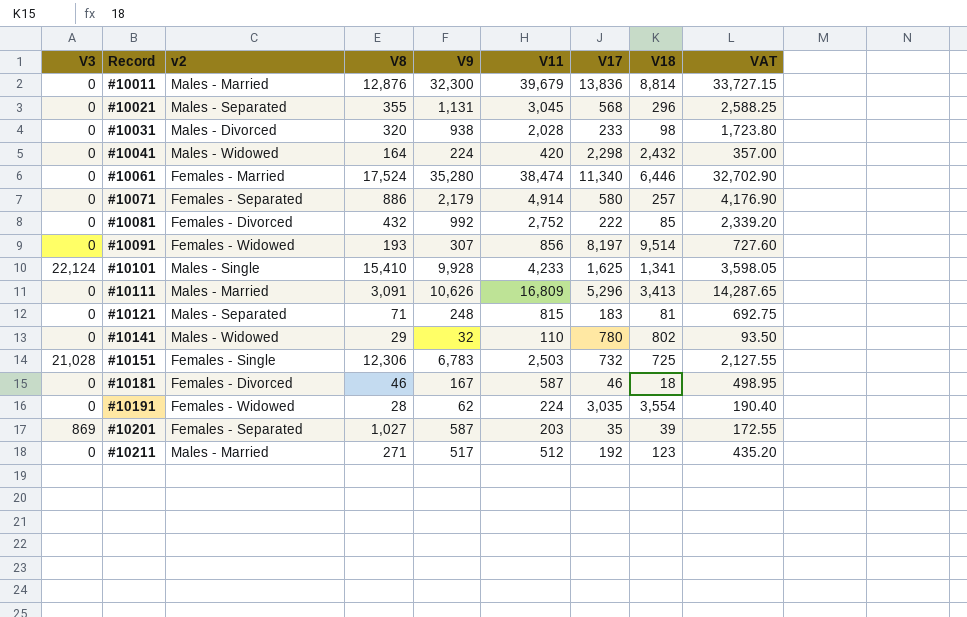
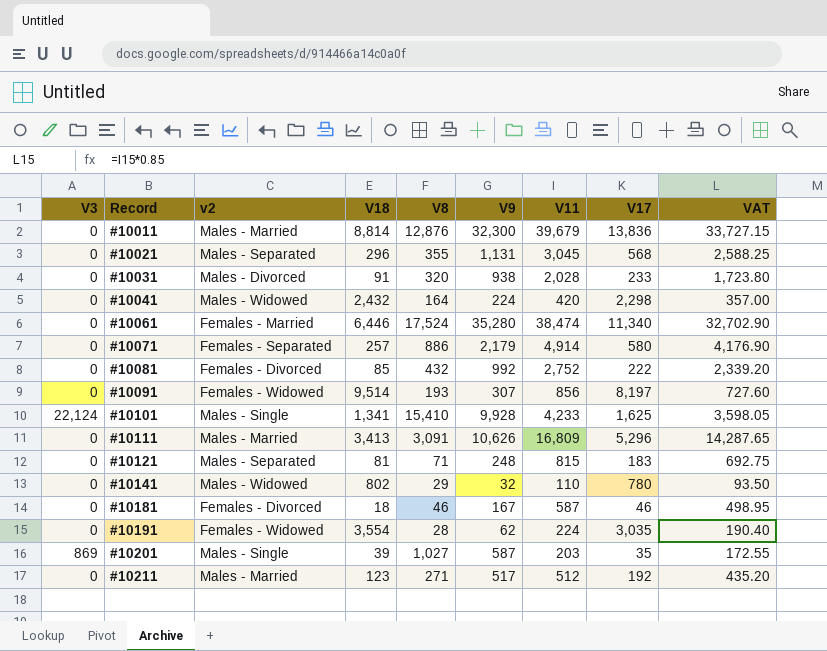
column V18 | position: 8 -> 4
row #10151: 21,028 | Females - Single | 12,306 | 6,783 | 2,503 | 732 | 725 | 2,127.55 -> none
#10031 | V18: 98 -> 91
#10201 | v2: Females - Separated -> Males - Single

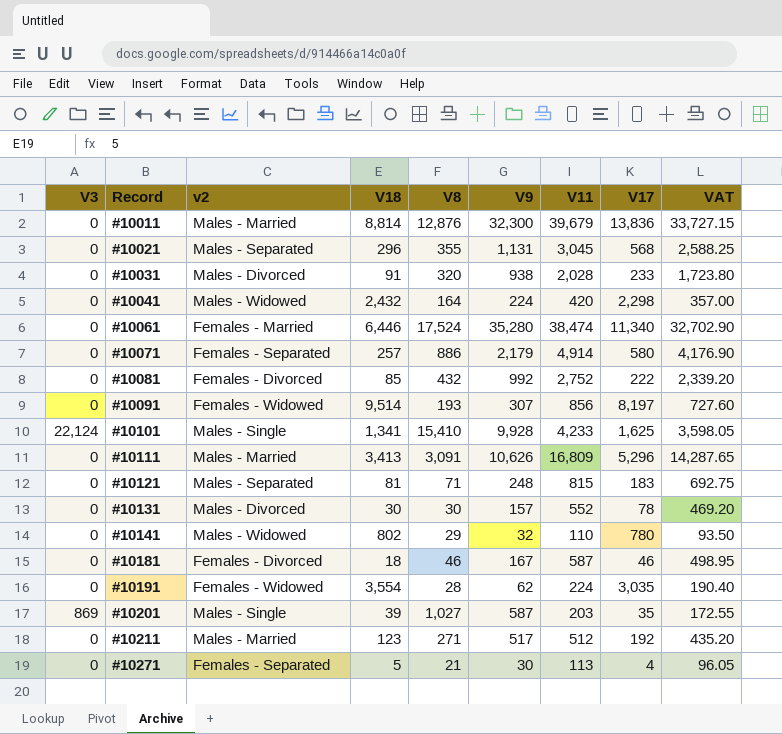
row #10131: none -> 0 | Males - Divorced | 30 | 30 | 157 | 552 | 78 | 469.20
row #10271: none -> 0 | Females - Separated | 5 | 21 | 30 | 113 | 4 | 96.05

